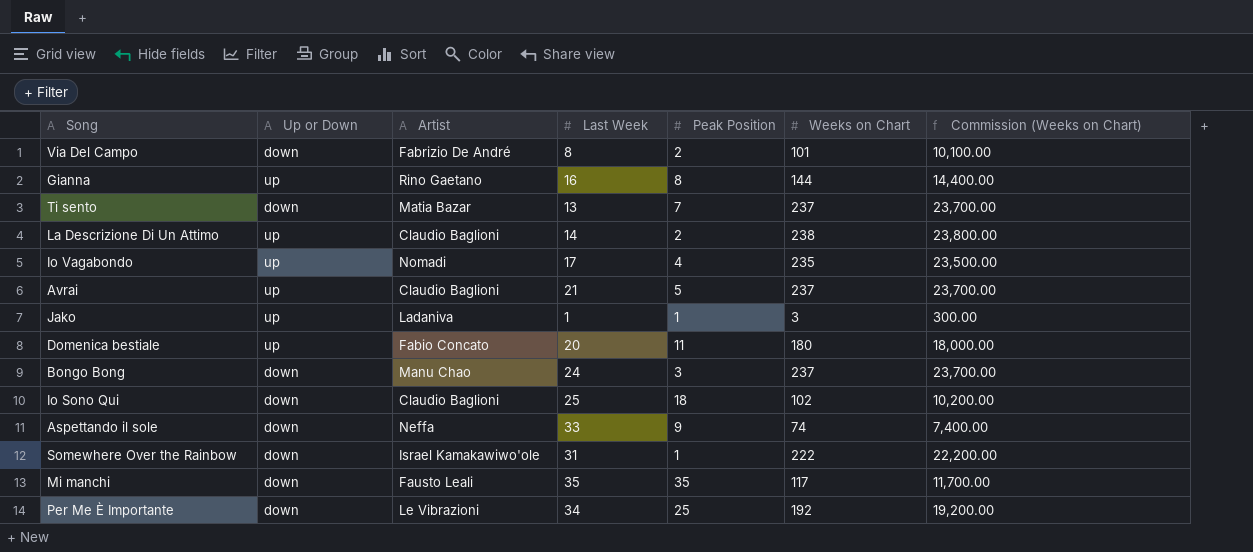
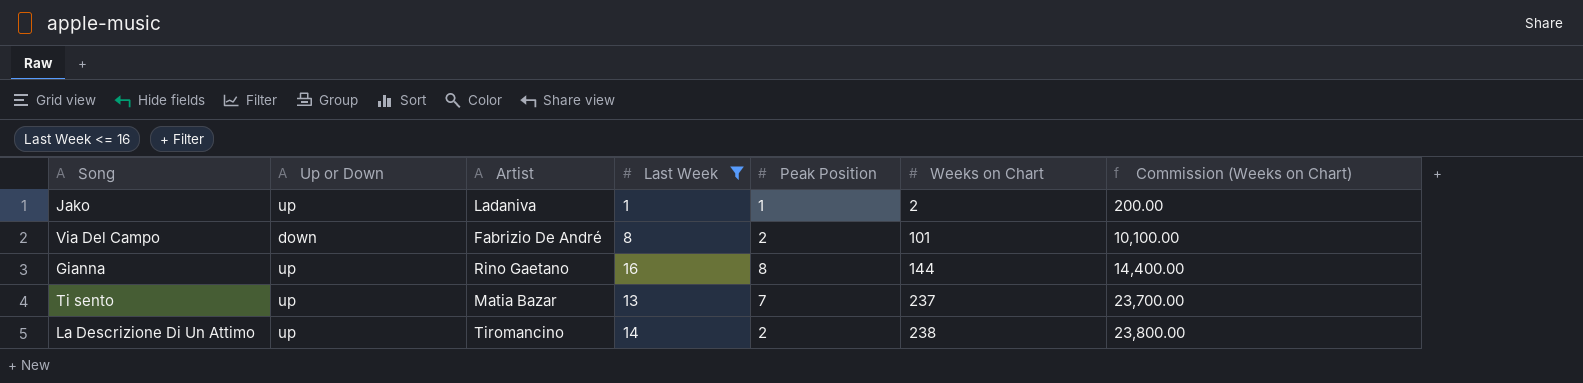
filter: none -> Last Week <= 16
row order: none -> Weeks on Chart ascending
Jako | Weeks on Chart: 3 -> 2
Jako | Commission (Weeks on Chart): 300.00 -> 200.00
Ti sento | Up or Down: down -> up
La Descrizione Di Un Attimo | Artist: Claudio Baglioni -> Tiromancino

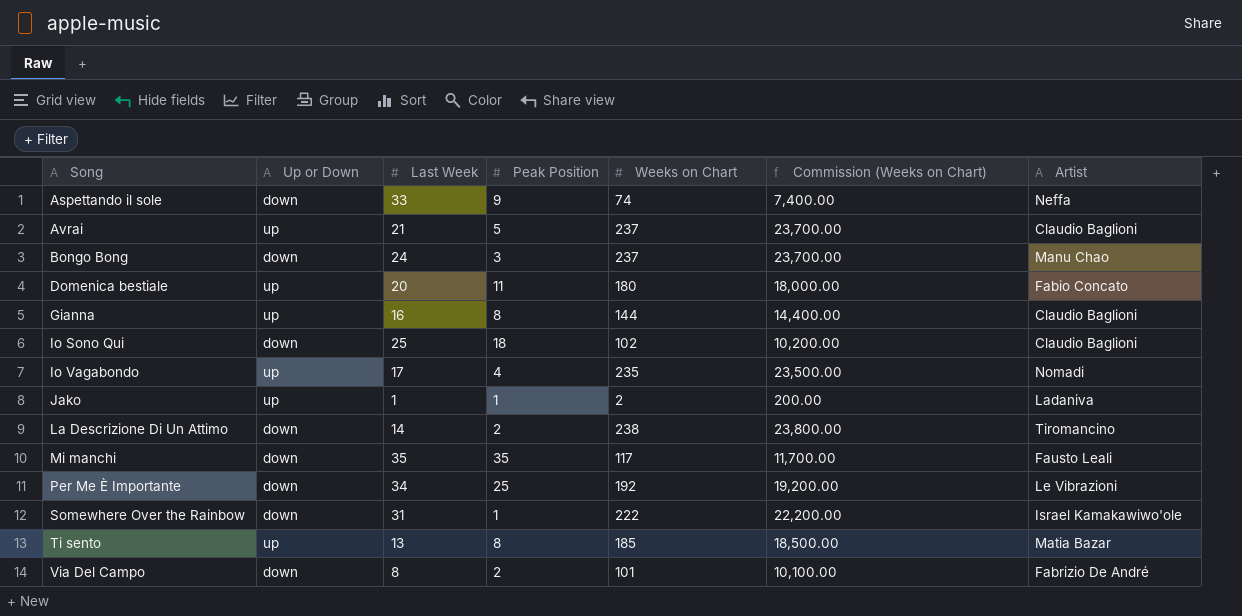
filter: Last Week <= 16 -> none
row order: Weeks on Chart ascending -> Song ascending
column Artist | position: 3 -> 7
Gianna | Artist: Rino Gaetano -> Claudio Baglioni
La Descrizione Di Un Attimo | Up or Down: up -> down
Ti sento | Peak Position: 7 -> 8
Ti sento | Weeks on Chart: 237 -> 185
Ti sento | Commission (Weeks on Chart): 23,700.00 -> 18,500.00

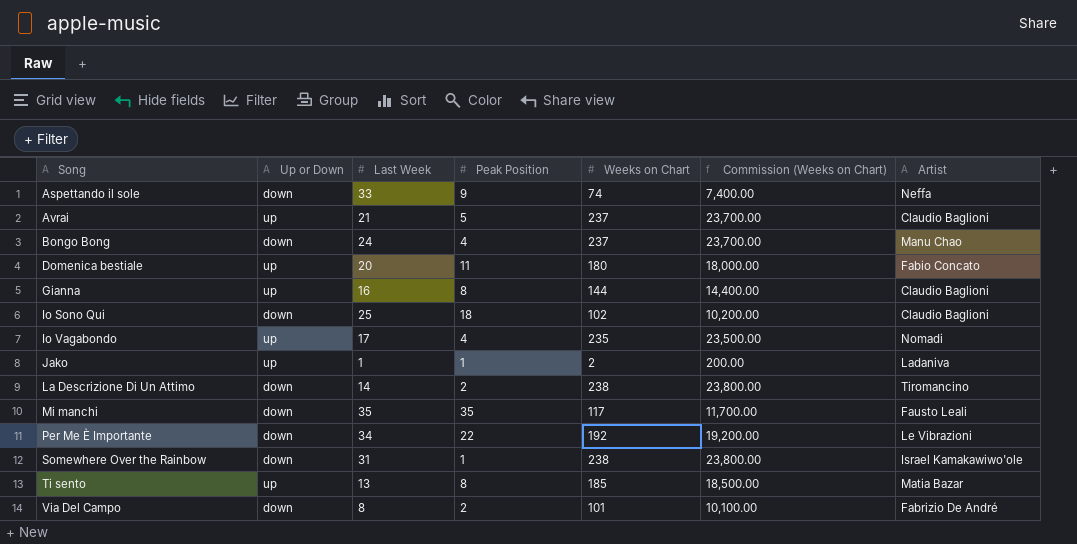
Bongo Bong | Peak Position: 3 -> 4
Per Me È Importante | Peak Position: 25 -> 22
Somewhere Over the Rainbow | Weeks on Chart: 222 -> 238
Somewhere Over the Rainbow | Commission (Weeks on Chart): 22,200.00 -> 23,800.00

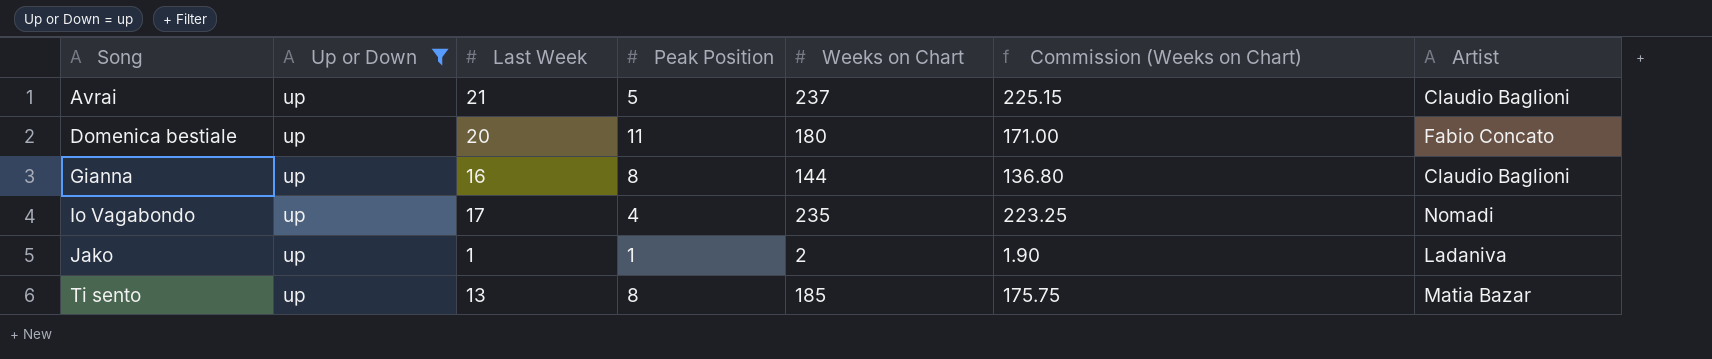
filter: none -> Up or Down = up
column Commission (Weeks on Chart) | formula: [Weeks on Chart] * 100 -> [Weeks on Chart] * 0.95

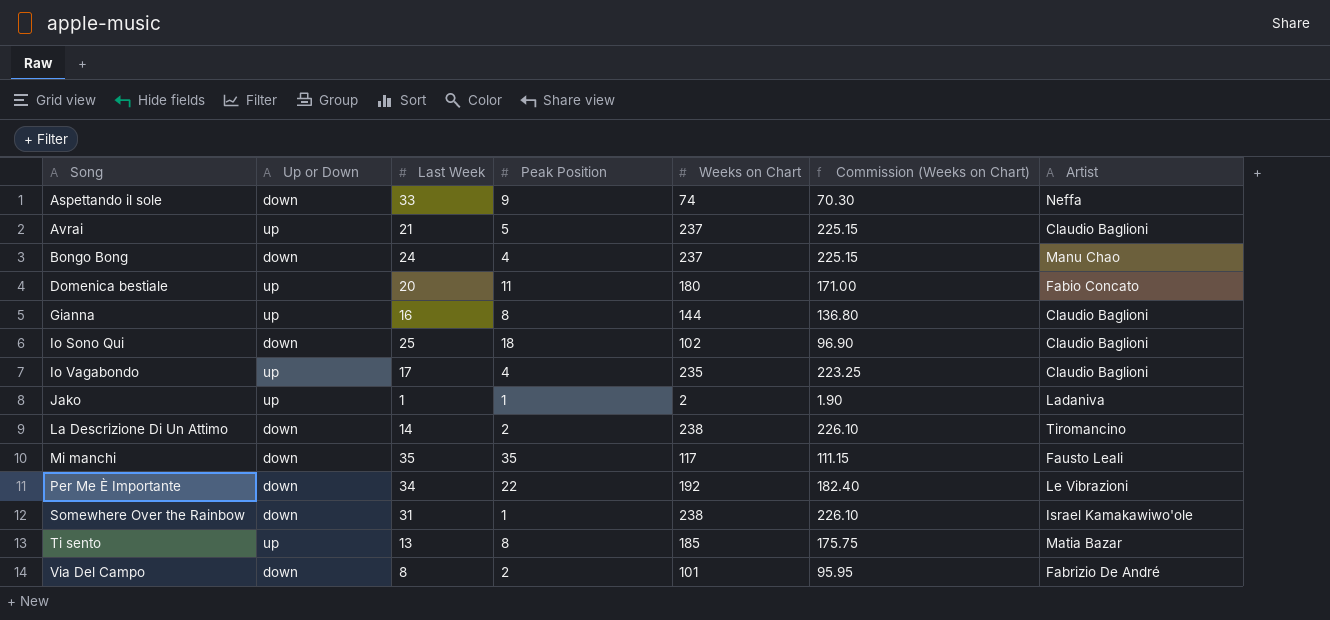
filter: Up or Down = up -> none
Io Vagabondo | Artist: Nomadi -> Claudio Baglioni

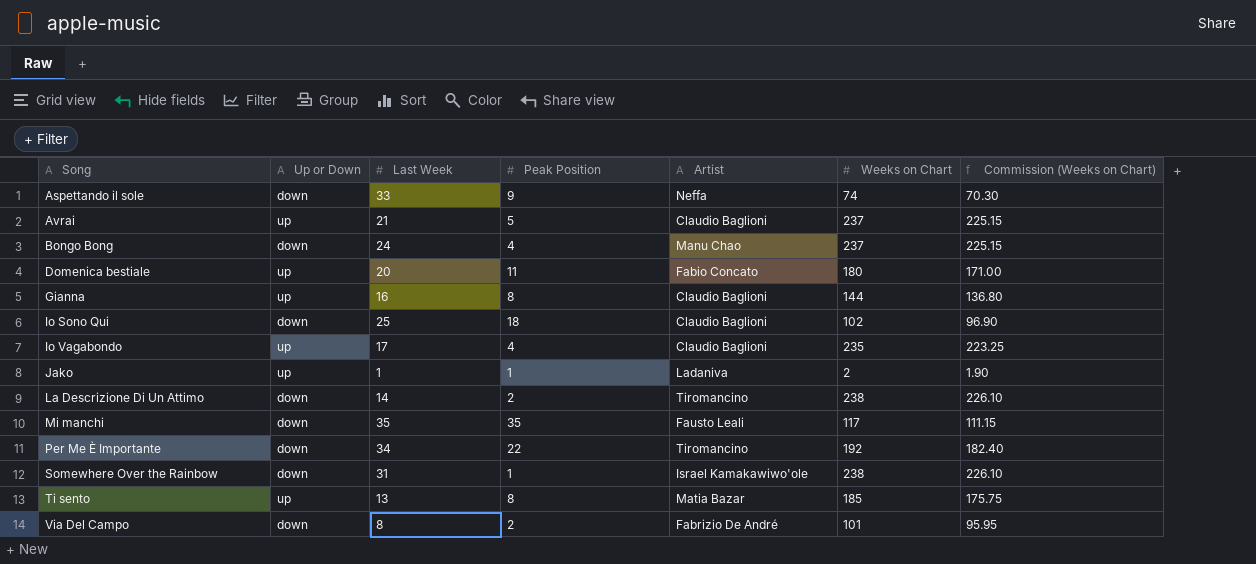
column Artist | position: 7 -> 5
Per Me È Importante | Artist: Le Vibrazioni -> Tiromancino

